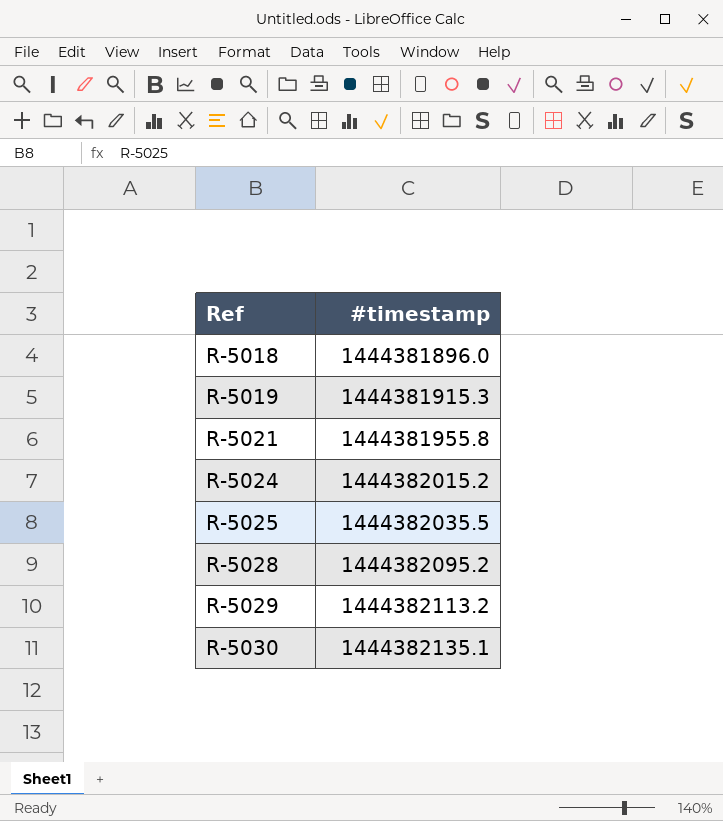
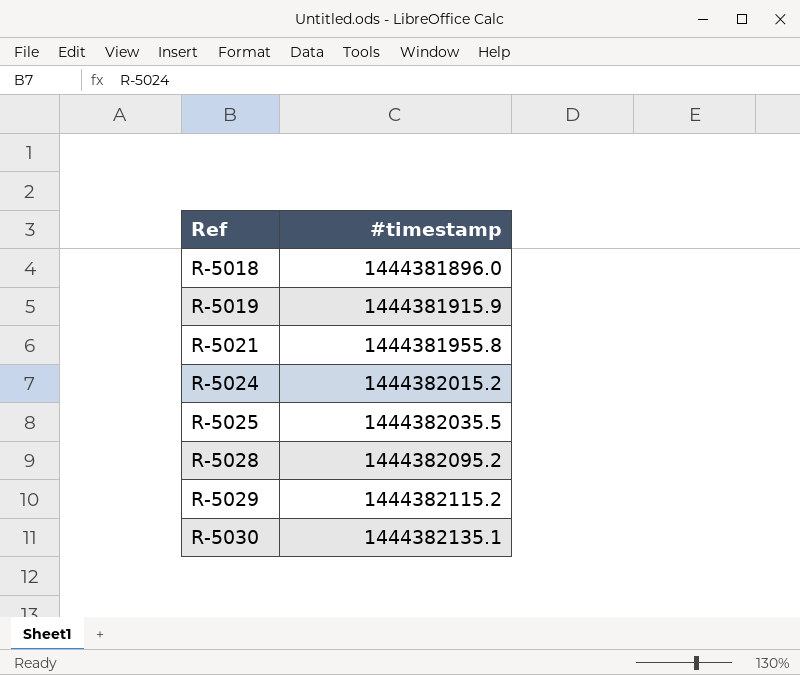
R-5019 | #timestamp: 1444381915.3 -> 1444381915.9
R-5029 | #timestamp: 1444382113.2 -> 1444382115.2

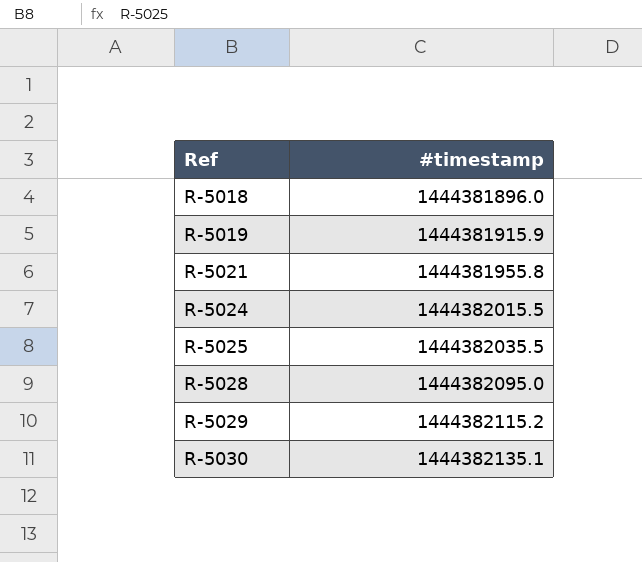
R-5024 | #timestamp: 1444382015.2 -> 1444382015.5
R-5028 | #timestamp: 1444382095.2 -> 1444382095.0

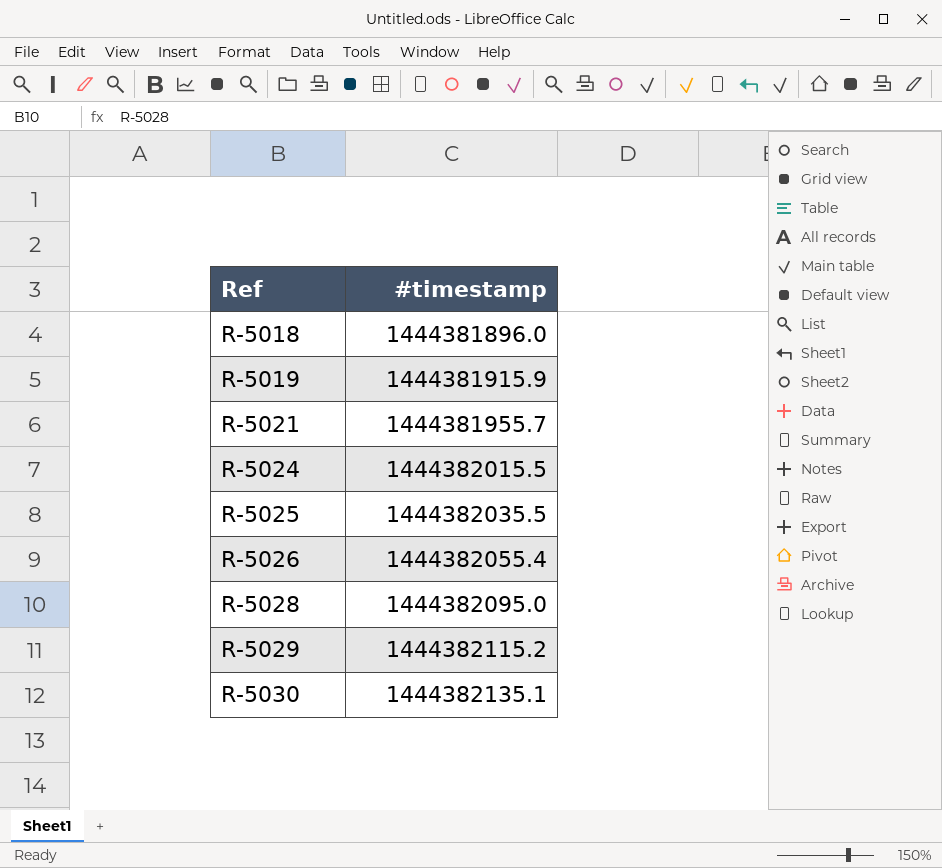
R-5021 | #timestamp: 1444381955.8 -> 1444381955.7
row R-5026: none -> 1444382055.4

